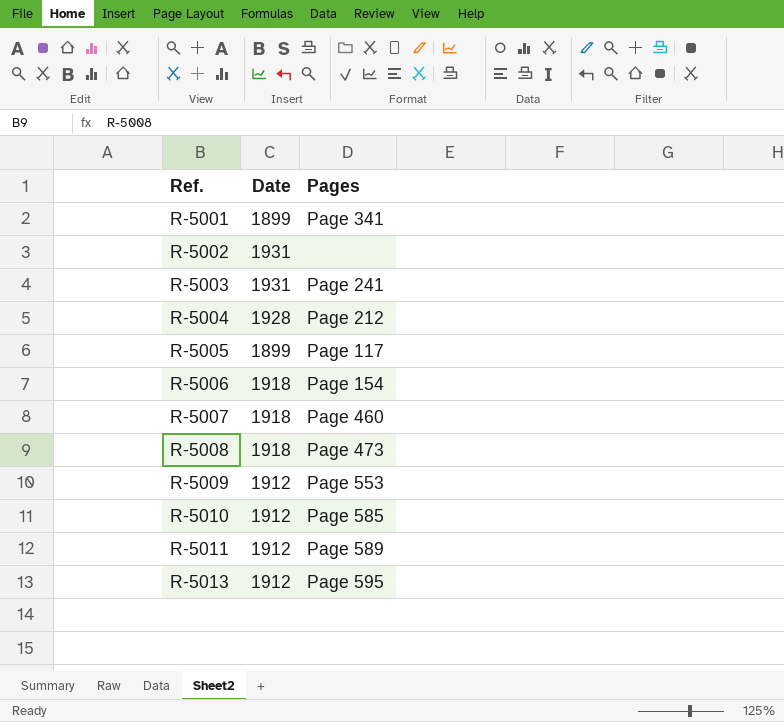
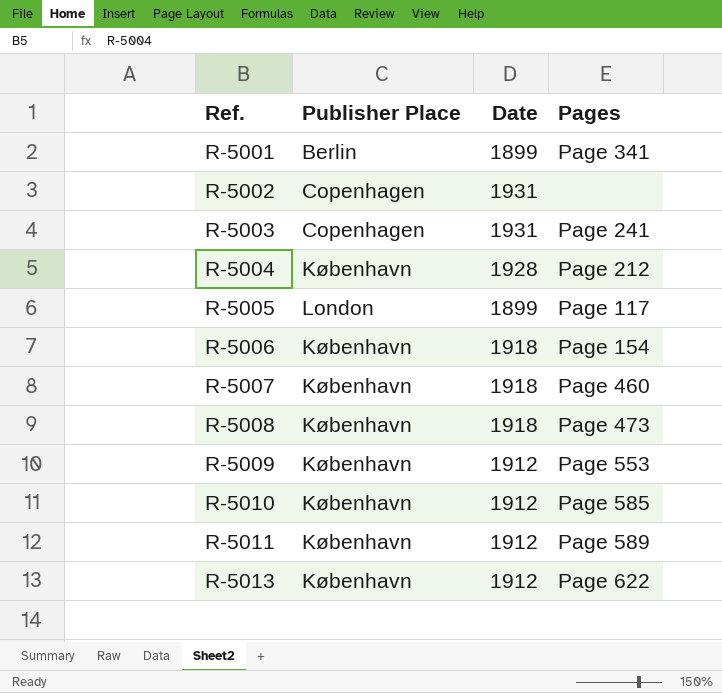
column Publisher Place | position: none -> 2
R-5013 | Pages: Page 595 -> Page 622

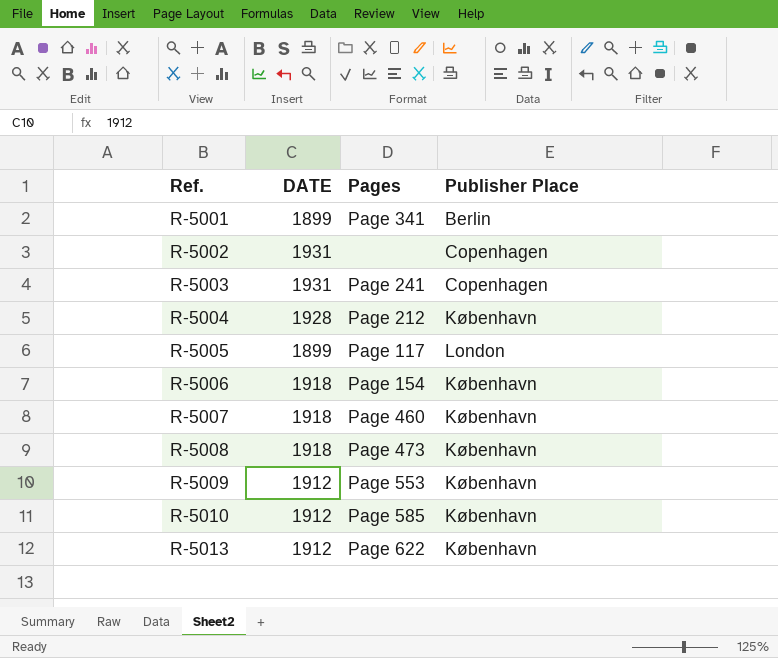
column name: Date -> DATE
column Publisher Place | position: 2 -> 4
row R-5011: København | 1912 | Page 589 -> none

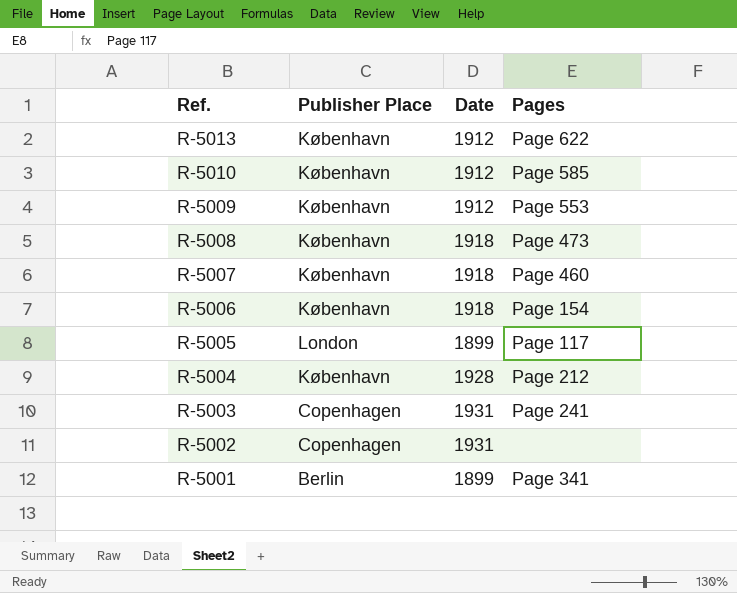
row order: Ref. ascending -> Ref. descending
column Publisher Place | position: 4 -> 2
column name: DATE -> Date

